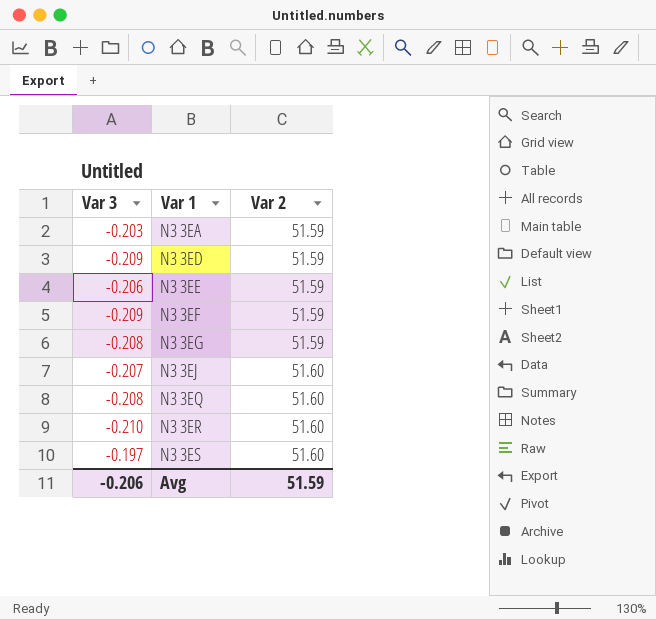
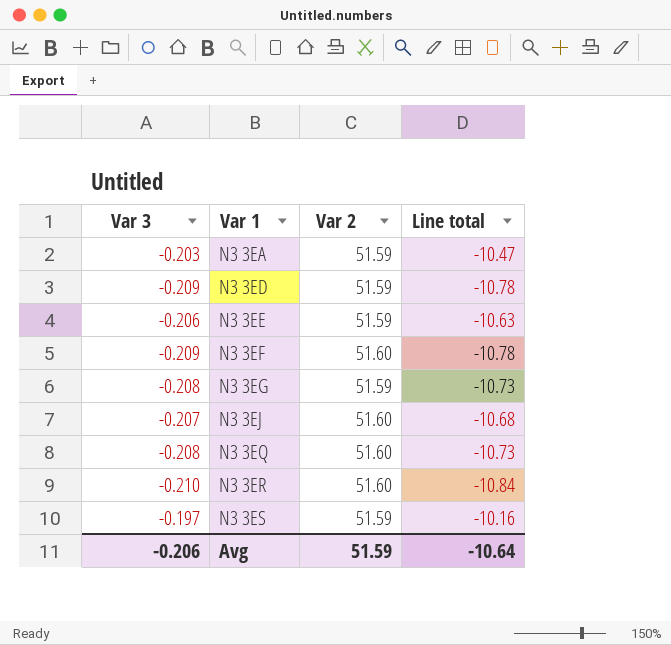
column Line total | formula: none -> [Var 3] * [Var 2]
N3 3EF | Var 2: 51.59 -> 51.60
N3 3ES | Var 2: 51.60 -> 51.59

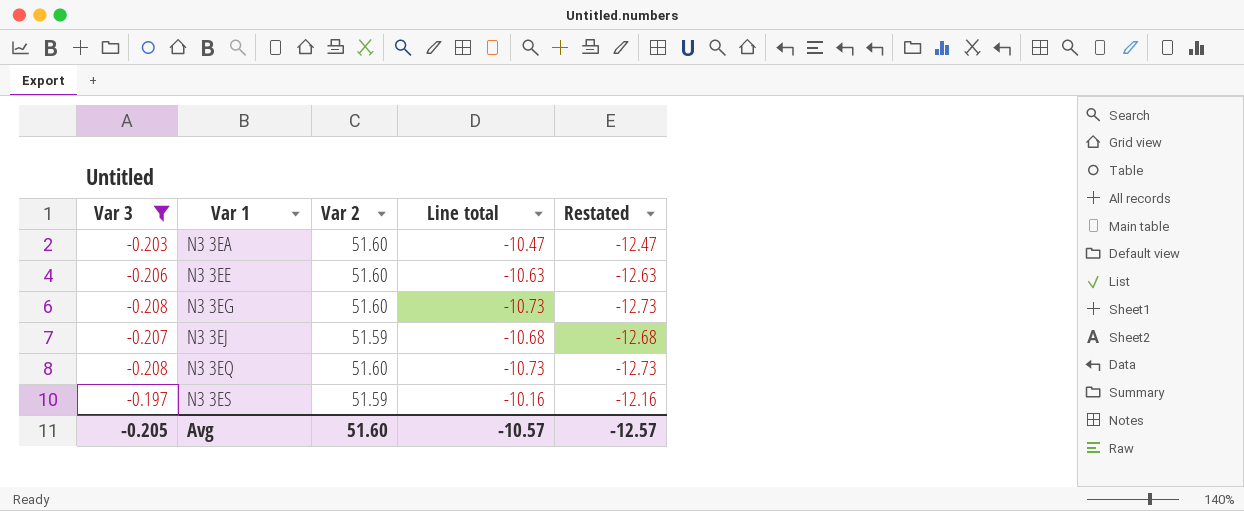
filter: none -> Var 3 >= -0.208
column Restated | formula: none -> [Line total] - 2
N3 3EA | Var 2: 51.59 -> 51.60
N3 3EE | Var 2: 51.59 -> 51.60
N3 3EG | Var 2: 51.59 -> 51.60
N3 3EJ | Var 2: 51.60 -> 51.59
Avg | Var 3: -0.206 -> -0.205
Avg | Var 2: 51.59 -> 51.60
Avg | Line total: -10.64 -> -10.57

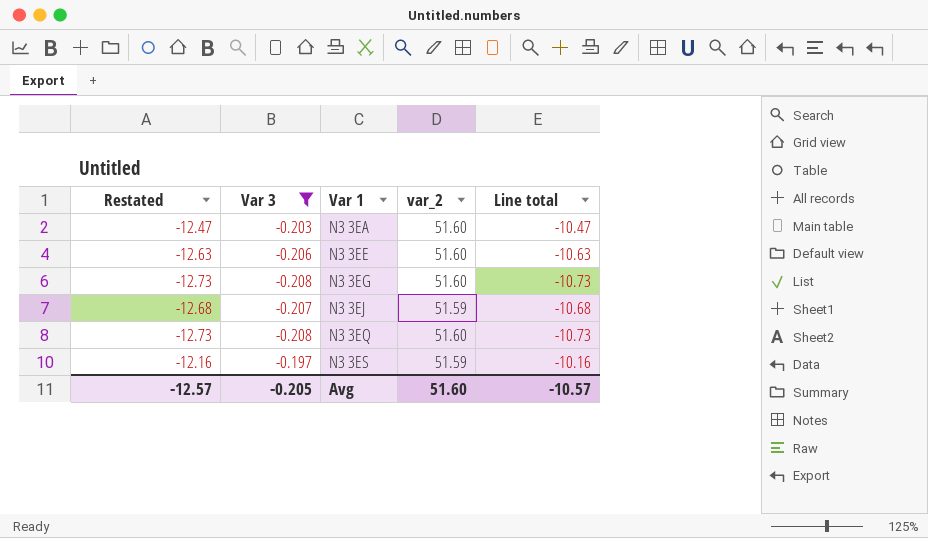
column Restated | position: 5 -> 1
column name: Var 2 -> var_2

